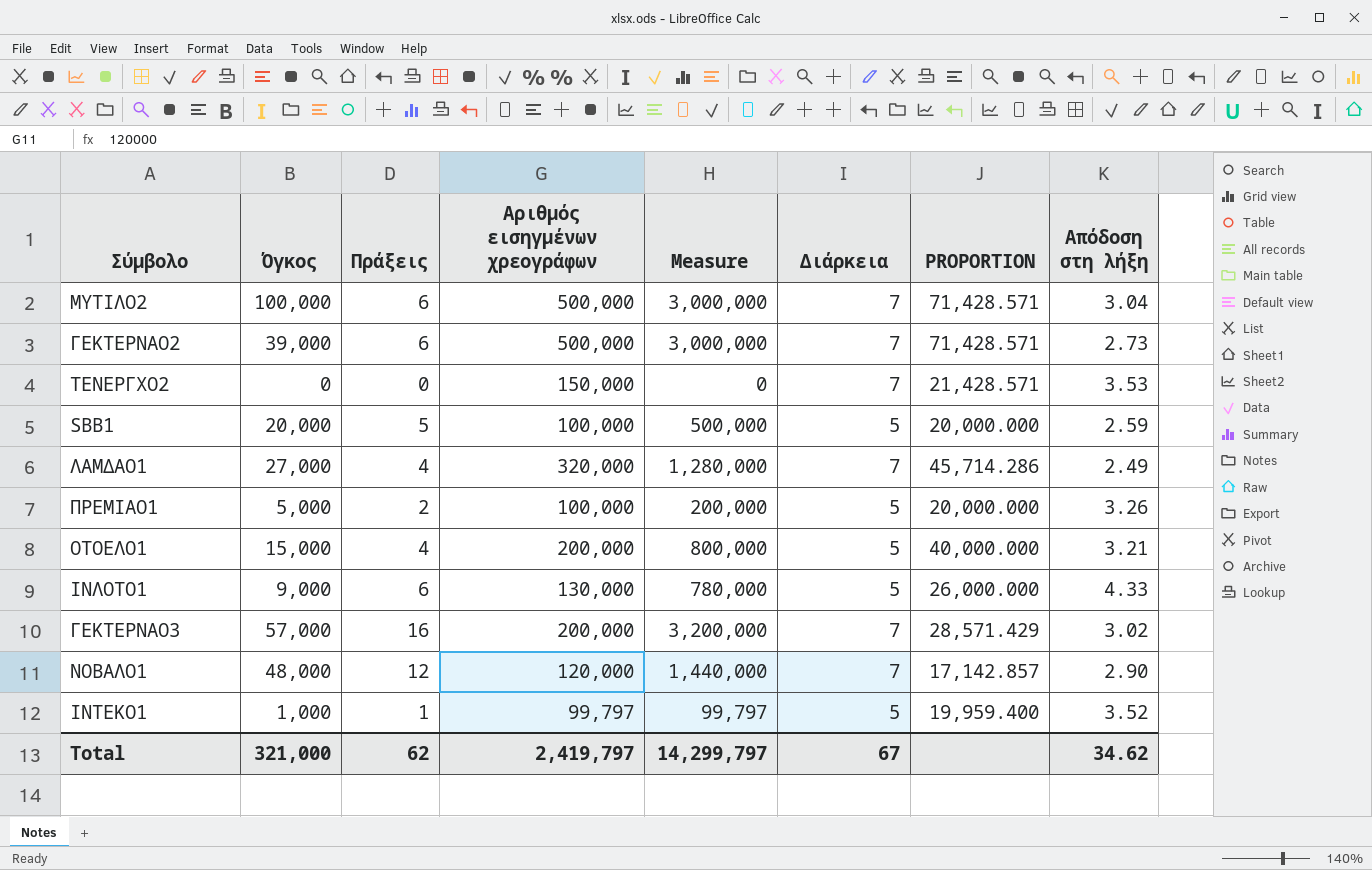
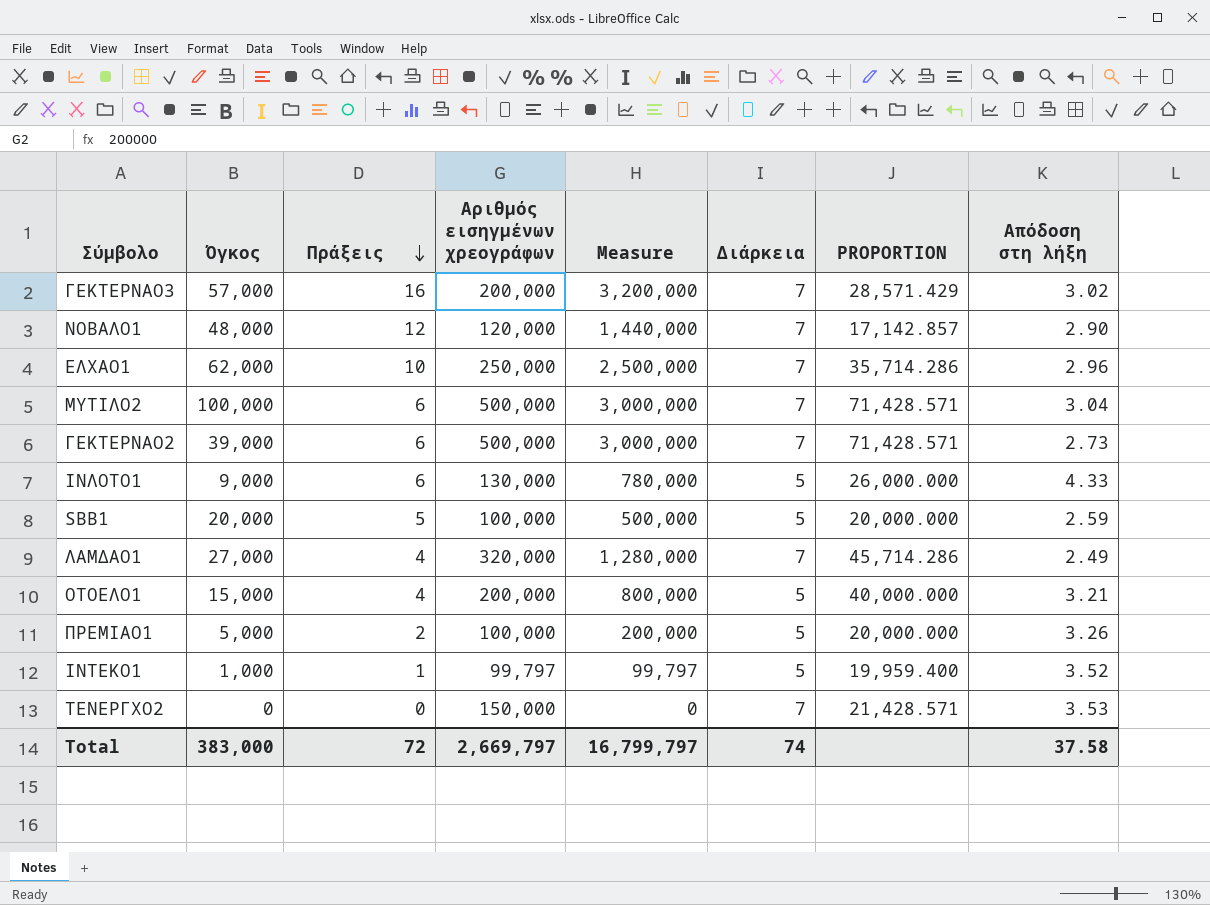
row order: none -> Πράξεις descending
row ΕΛΧΑΟ1: none -> 62,000 | 10 | 250,000 | 2,500,000 | 7 | 35,714.286 | 2.96
Total | Όγκος: 321,000 -> 383,000
Total | Πράξεις: 62 -> 72
Total | Αριθμός εισηγμένων χρεογράφων: 2,419,797 -> 2,669,797
Total | Measure: 14,299,797 -> 16,799,797
Total | Διάρκεια: 67 -> 74
Total | Απόδοση στη λήξη: 34.62 -> 37.58

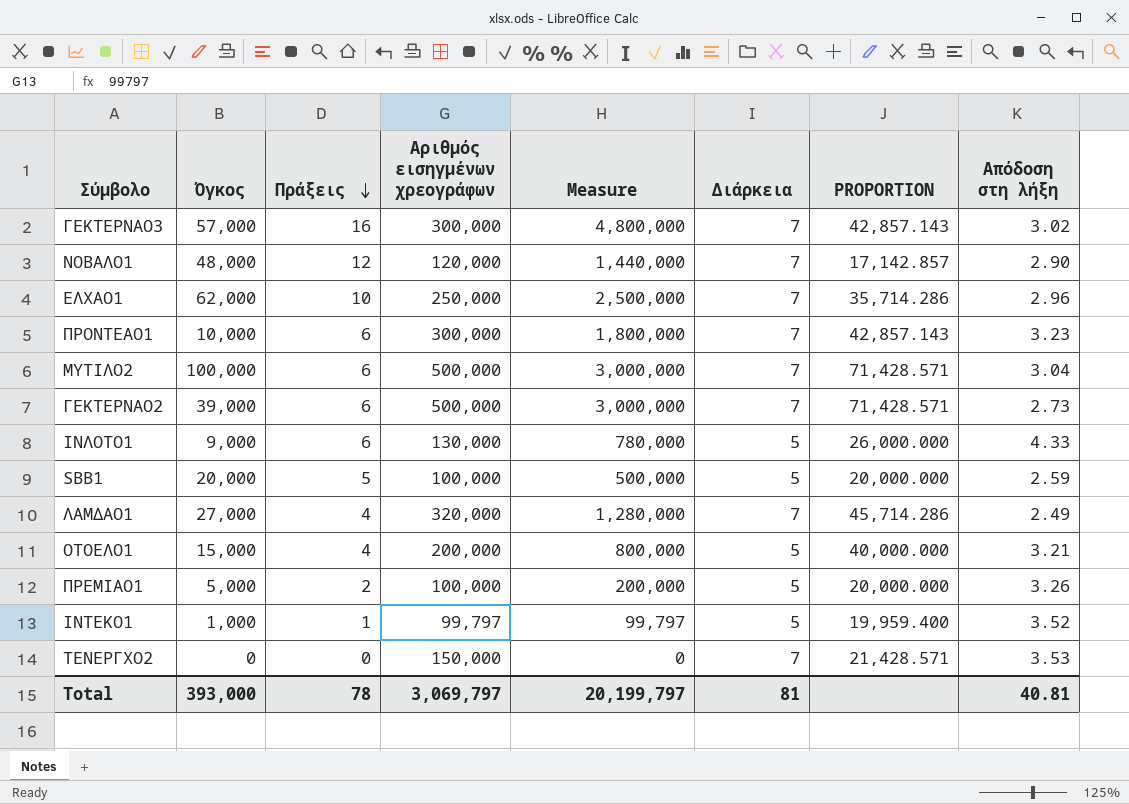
ΓΕΚΤΕΡΝΑΟ3 | Αριθμός εισηγμένων χρεογράφων: 200,000 -> 300,000
ΓΕΚΤΕΡΝΑΟ3 | Measure: 3,200,000 -> 4,800,000
ΓΕΚΤΕΡΝΑΟ3 | PROPORTION: 28,571.429 -> 42,857.143
row ΠΡΟΝΤΕΑΟ1: none -> 10,000 | 6 | 300,000 | 1,800,000 | 7 | 42,857.143 | 3.23
Total | Όγκος: 383,000 -> 393,000
Total | Πράξεις: 72 -> 78
Total | Αριθμός εισηγμένων χρεογράφων: 2,669,797 -> 3,069,797
Total | Measure: 16,799,797 -> 20,199,797
Total | Διάρκεια: 74 -> 81
Total | Απόδοση στη λήξη: 37.58 -> 40.81

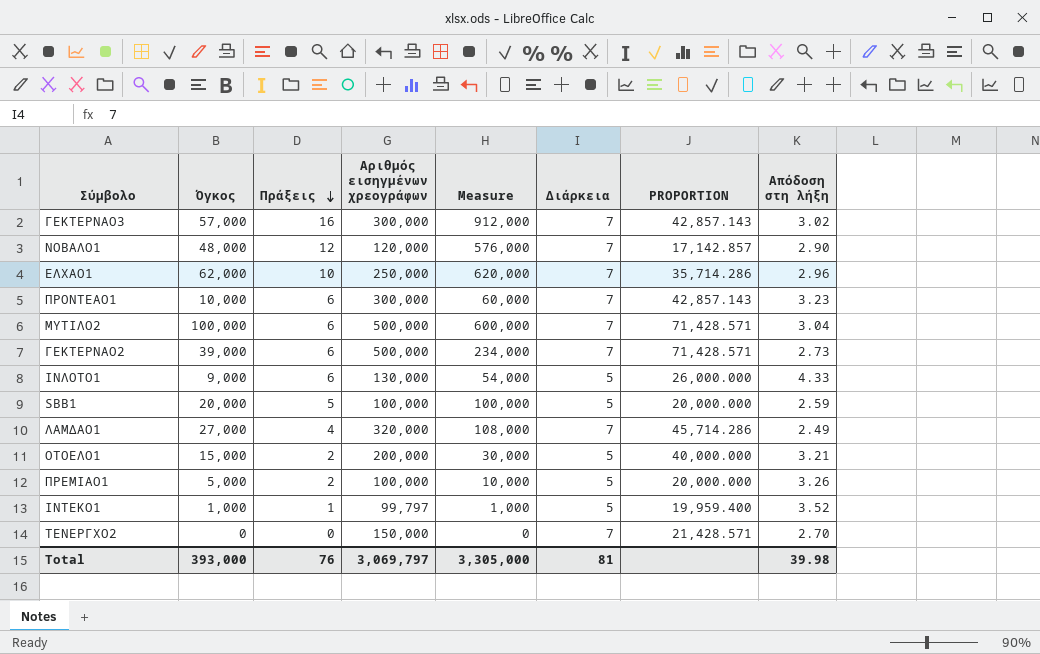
column Measure | formula: [Πράξεις] * [Αριθμός εισηγμένων χρεογράφων] -> [Όγκος] * [Πράξεις]
ΟΤΟΕΛΟ1 | Πράξεις: 4 -> 2
ΤΕΝΕΡΓΧΟ2 | Απόδοση στη λήξη: 3.53 -> 2.70
Total | Πράξεις: 78 -> 76
Total | Measure: 20,199,797 -> 3,305,000
Total | Απόδοση στη λήξη: 40.81 -> 39.98

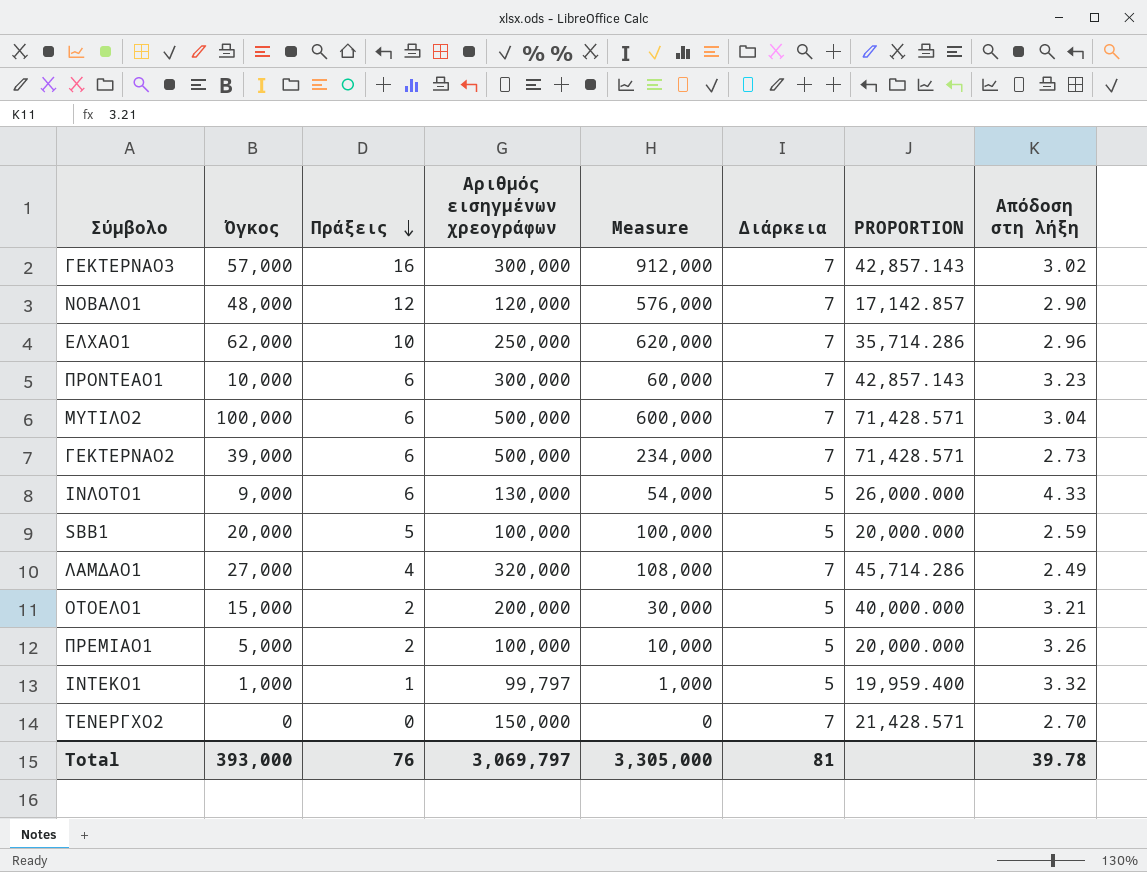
ΙΝΤΕΚΟ1 | Απόδοση στη λήξη: 3.52 -> 3.32
Total | Απόδοση στη λήξη: 39.98 -> 39.78

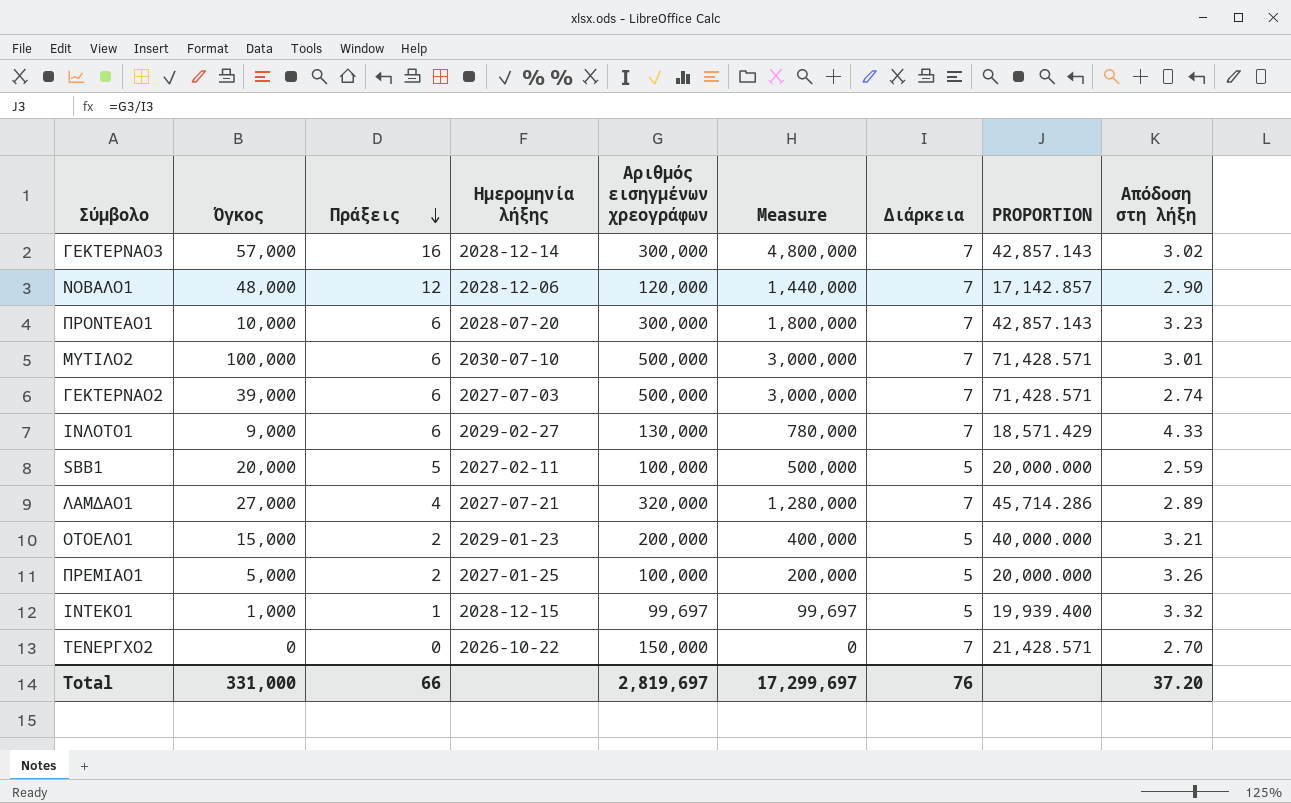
column Ημερομηνία λήξης | position: none -> 4
column Measure | formula: [Όγκος] * [Πράξεις] -> [Πράξεις] * [Αριθμός εισηγμένων χρεογράφων]
row ΕΛΧΑΟ1: 62,000 | 10 | 250,000 | 620,000 | 7 | 35,714.286 | 2.96 -> none
ΜΥΤΙΛΟ2 | Απόδοση στη λήξη: 3.04 -> 3.01
ΓΕΚΤΕΡΝΑΟ2 | Απόδοση στη λήξη: 2.73 -> 2.74
ΙΝΛΟΤΟ1 | Διάρκεια: 5 -> 7
ΙΝΛΟΤΟ1 | PROPORTION: 26,000.000 -> 18,571.429
ΛΑΜΔΑΟ1 | Απόδοση στη λήξη: 2.49 -> 2.89
ΙΝΤΕΚΟ1 | Αριθμός εισηγμένων χρεογράφων: 99,797 -> 99,697
ΙΝΤΕΚΟ1 | PROPORTION: 19,959.400 -> 19,939.400
Total | Όγκος: 393,000 -> 331,000
Total | Πράξεις: 76 -> 66
Total | Αριθμός εισηγμένων χρεογράφων: 3,069,797 -> 2,819,697
Total | Measure: 3,305,000 -> 17,299,697
Total | Διάρκεια: 81 -> 76
Total | Απόδοση στη λήξη: 39.78 -> 37.20

